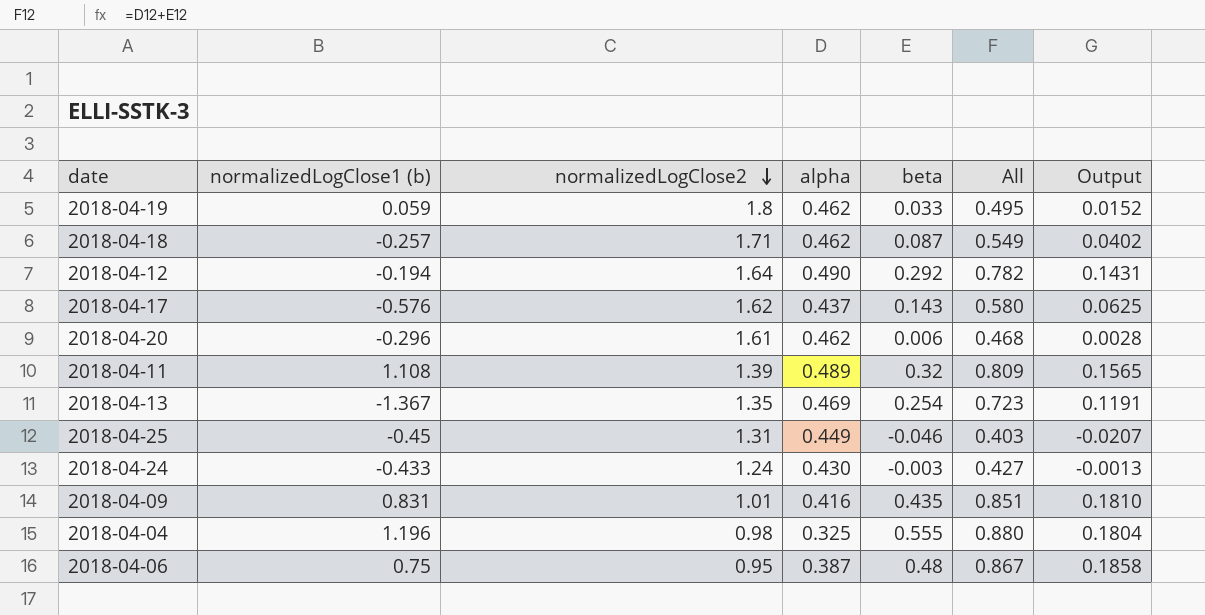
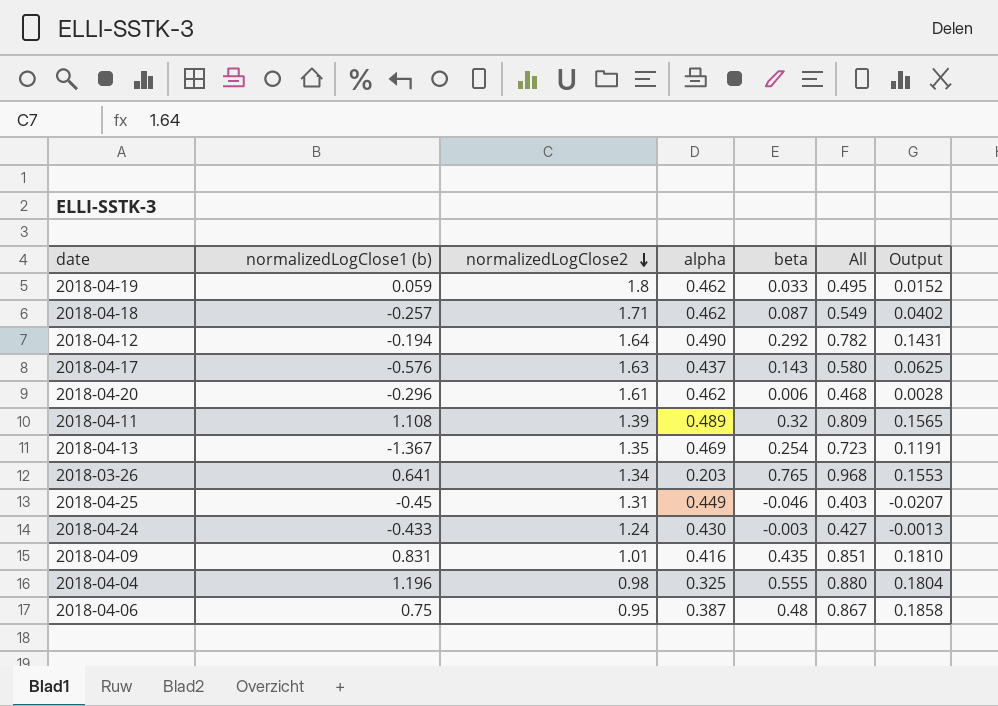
2018-04-17 | normalizedLogClose2: 1.62 -> 1.63
row 2018-03-26: none -> 0.641 | 1.34 | 0.203 | 0.765 | 0.968 | 0.1553

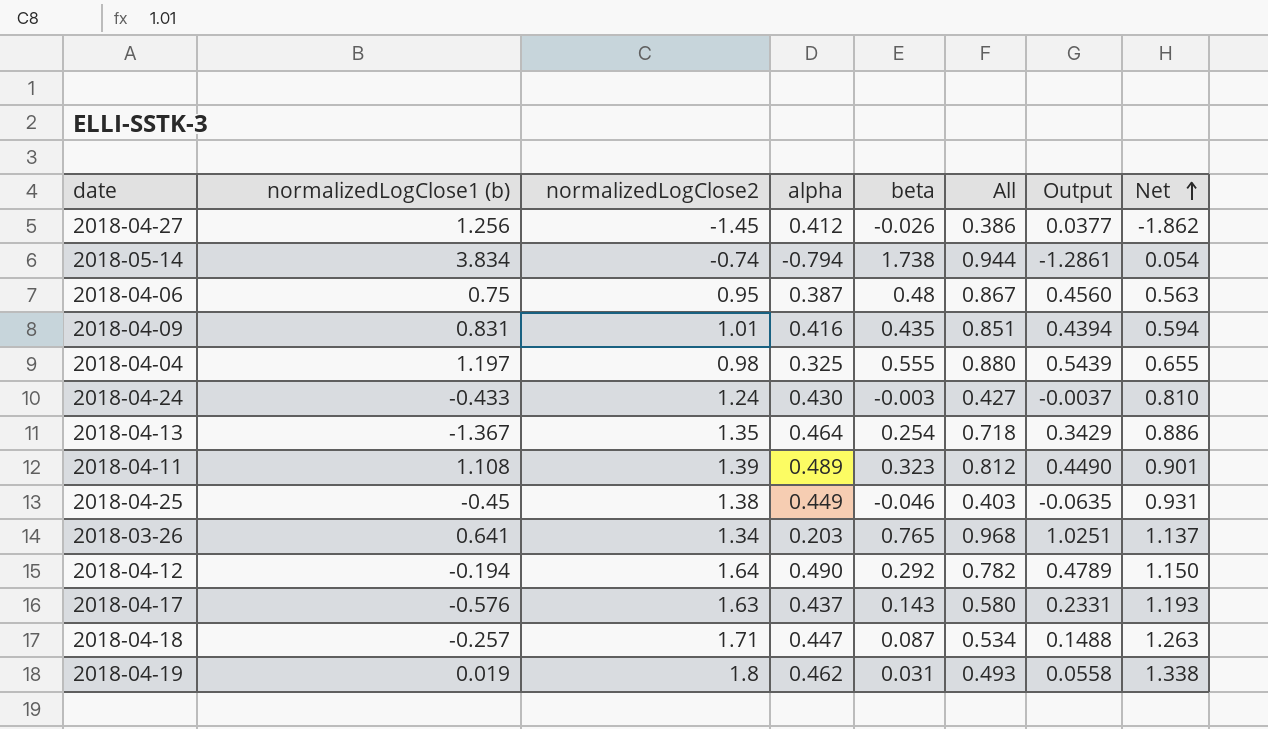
row order: normalizedLogClose2 descending -> Net ascending
column Output | formula: [alpha] * [beta] -> [normalizedLogClose2] * [beta]
column Net | formula: none -> [normalizedLogClose2] - [alpha]
row 2018-04-20: -0.296 | 1.61 | 0.462 | 0.006 | 0.468 | 0.0028 -> none
row 2018-04-27: none -> 1.256 | -1.45 | 0.412 | -0.026 | 0.386 | 0.0377 | -1.862
row 2018-05-14: none -> 3.834 | -0.74 | -0.794 | 1.738 | 0.944 | -1.2861 | 0.054
2018-04-04 | normalizedLogClose1 (b): 1.196 -> 1.197
2018-04-13 | alpha: 0.469 -> 0.464
2018-04-13 | All: 0.723 -> 0.718
2018-04-11 | beta: 0.32 -> 0.323
2018-04-11 | All: 0.809 -> 0.812
2018-04-25 | normalizedLogClose2: 1.31 -> 1.38
2018-04-18 | alpha: 0.462 -> 0.447
2018-04-18 | All: 0.549 -> 0.534
2018-04-19 | normalizedLogClose1 (b): 0.059 -> 0.019
2018-04-19 | beta: 0.033 -> 0.031
2018-04-19 | All: 0.495 -> 0.493

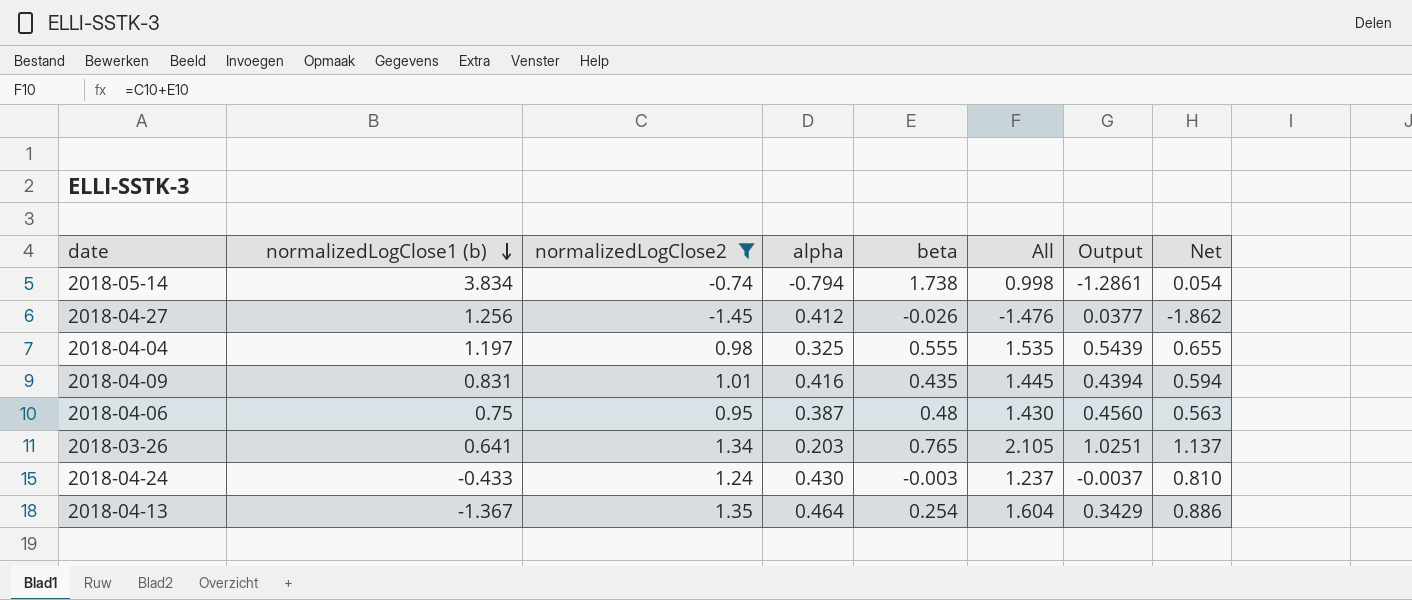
filter: none -> normalizedLogClose2 <= 1.35
row order: Net ascending -> normalizedLogClose1 (b) descending
column All | formula: [alpha] + [beta] -> [normalizedLogClose2] + [beta]

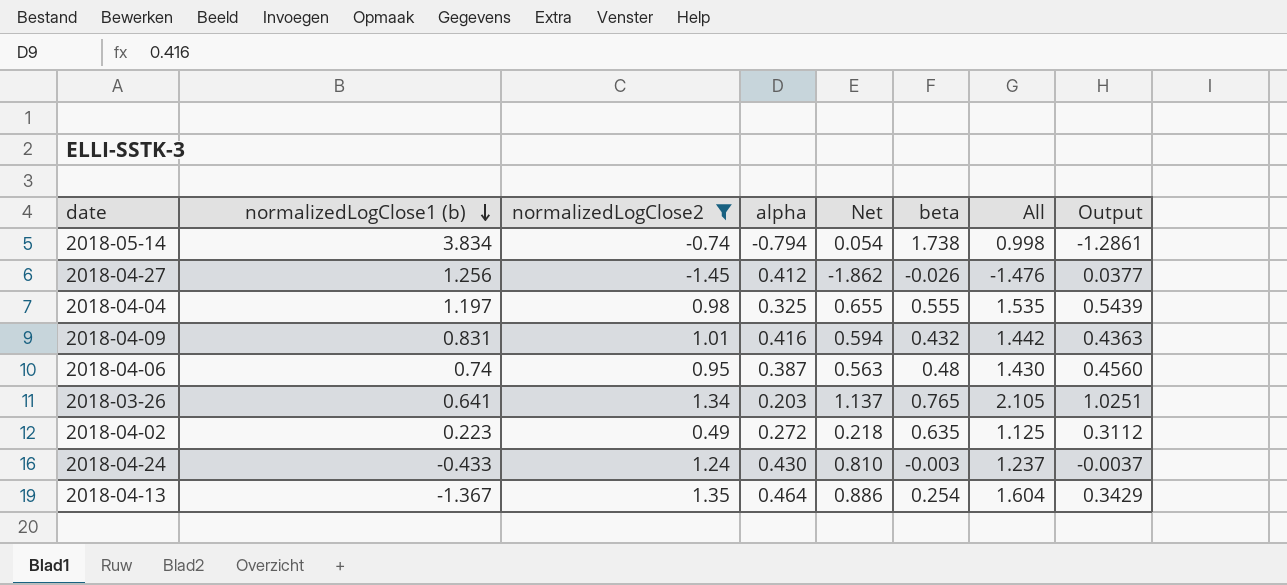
column Net | position: 8 -> 5
2018-04-09 | beta: 0.435 -> 0.432
2018-04-09 | All: 1.445 -> 1.442
2018-04-09 | Output: 0.4394 -> 0.4363
2018-04-06 | normalizedLogClose1 (b): 0.75 -> 0.74
row 2018-04-02: none -> 0.223 | 0.49 | 0.272 | 0.218 | 0.635 | 1.125 | 0.3112

